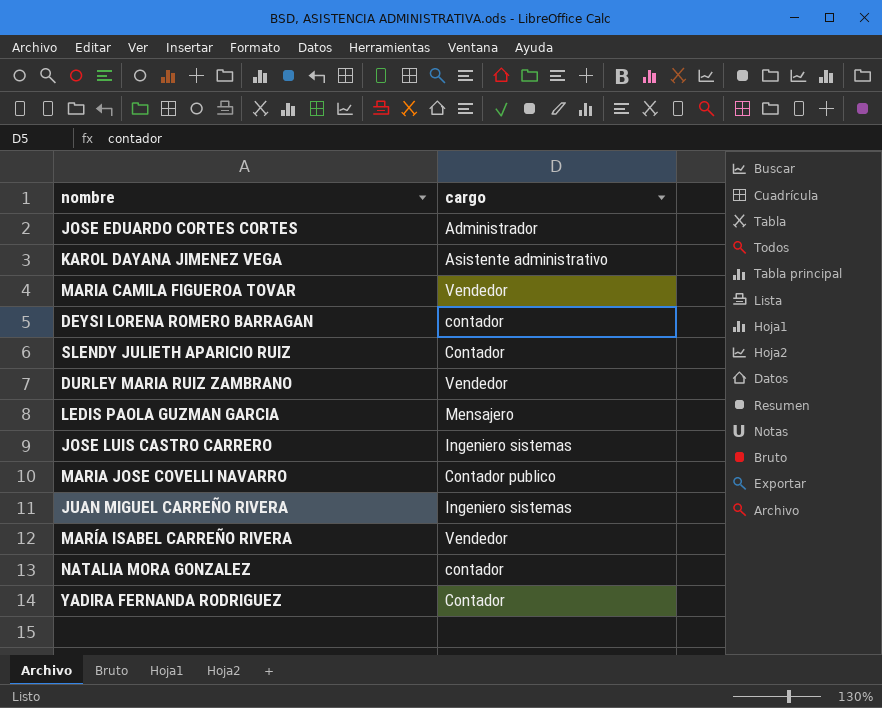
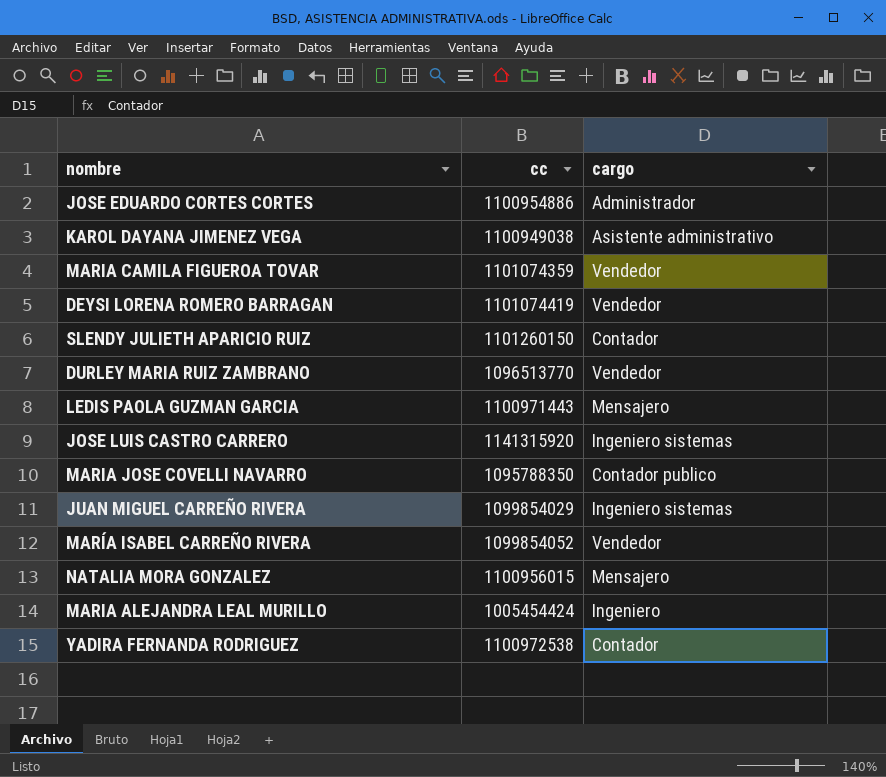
column cc | position: none -> 2
DEYSI LORENA ROMERO BARRAGAN | cargo: contador -> Vendedor
NATALIA MORA GONZALEZ | cargo: contador -> Mensajero
row MARIA ALEJANDRA LEAL MURILLO: none -> 1005454424 | Ingeniero

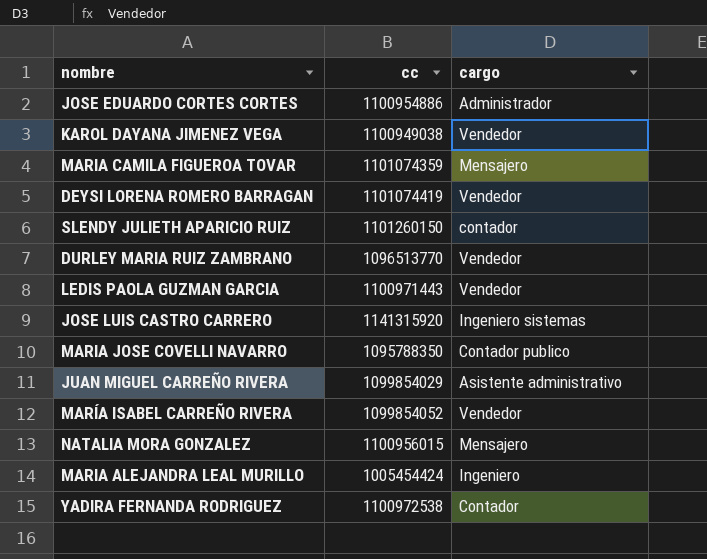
KAROL DAYANA JIMENEZ VEGA | cargo: Asistente administrativo -> Vendedor
MARIA CAMILA FIGUEROA TOVAR | cargo: Vendedor -> Mensajero
SLENDY JULIETH APARICIO RUIZ | cargo: Contador -> contador
LEDIS PAOLA GUZMAN GARCIA | cargo: Mensajero -> Vendedor
JUAN MIGUEL CARREÑO RIVERA | cargo: Ingeniero sistemas -> Asistente administrativo

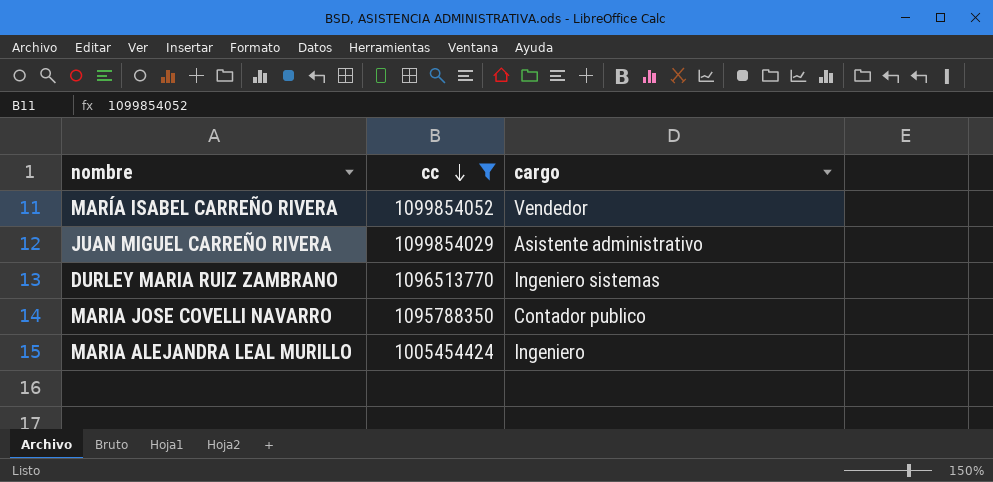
filter: none -> cc <= 1099854052
row order: none -> cc descending
DURLEY MARIA RUIZ ZAMBRANO | cargo: Vendedor -> Ingeniero sistemas

